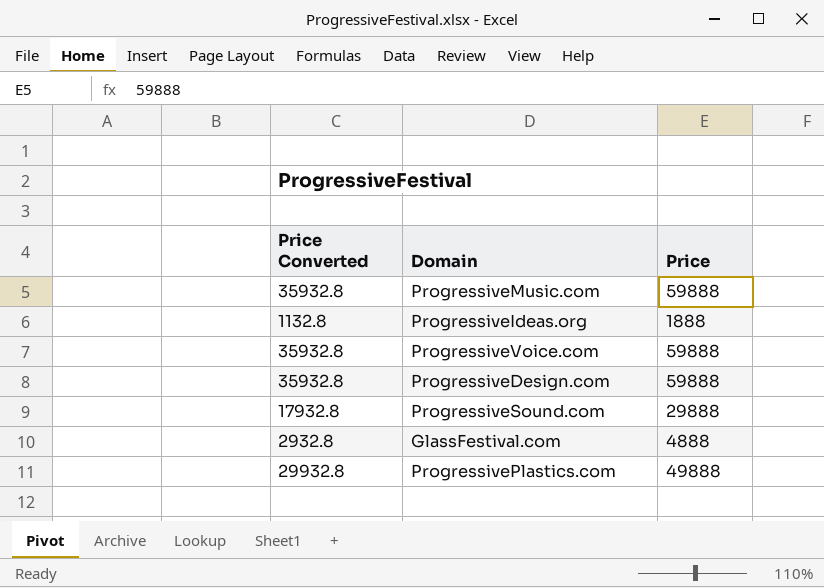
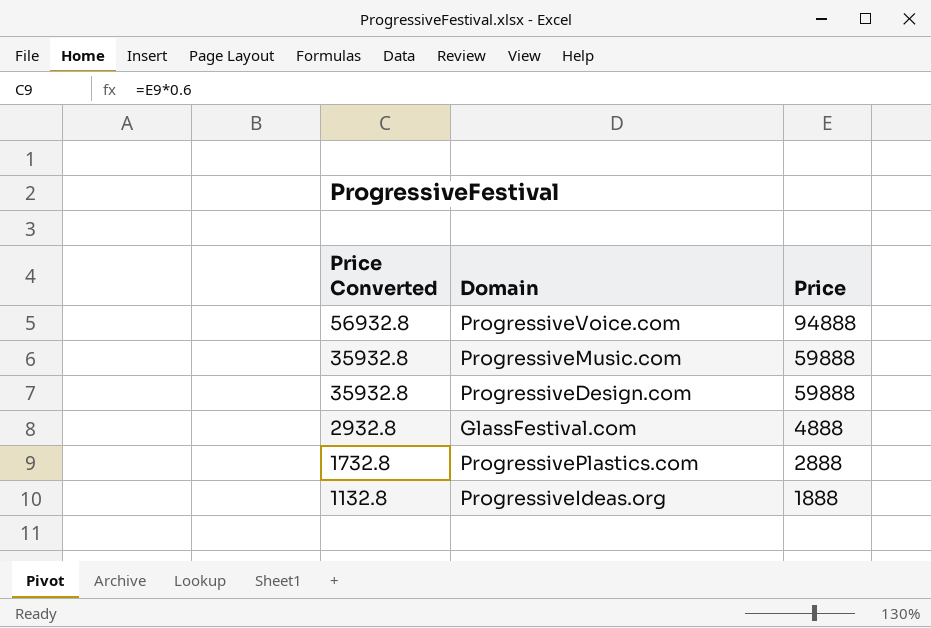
row order: none -> Price Converted descending
row ProgressiveSound.com: 17932.8 | 29888 -> none
ProgressiveVoice.com | Price Converted: 35932.8 -> 56932.8
ProgressiveVoice.com | Price: 59888 -> 94888
ProgressivePlastics.com | Price Converted: 29932.8 -> 1732.8
ProgressivePlastics.com | Price: 49888 -> 2888

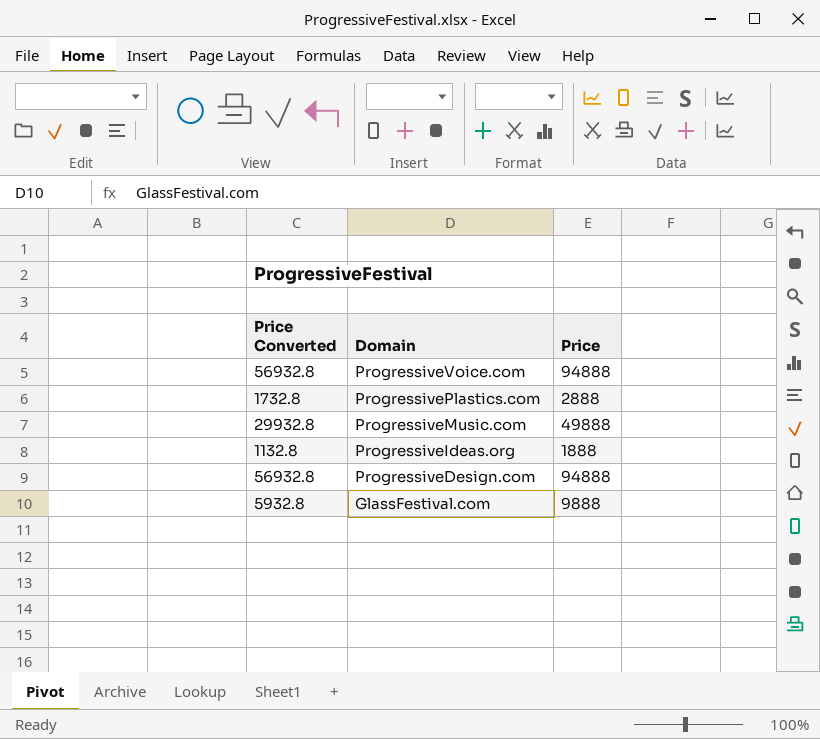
row order: Price Converted descending -> Domain descending
ProgressiveMusic.com | Price Converted: 35932.8 -> 29932.8
ProgressiveMusic.com | Price: 59888 -> 49888
ProgressiveDesign.com | Price Converted: 35932.8 -> 56932.8
ProgressiveDesign.com | Price: 59888 -> 94888
GlassFestival.com | Price Converted: 2932.8 -> 5932.8
GlassFestival.com | Price: 4888 -> 9888

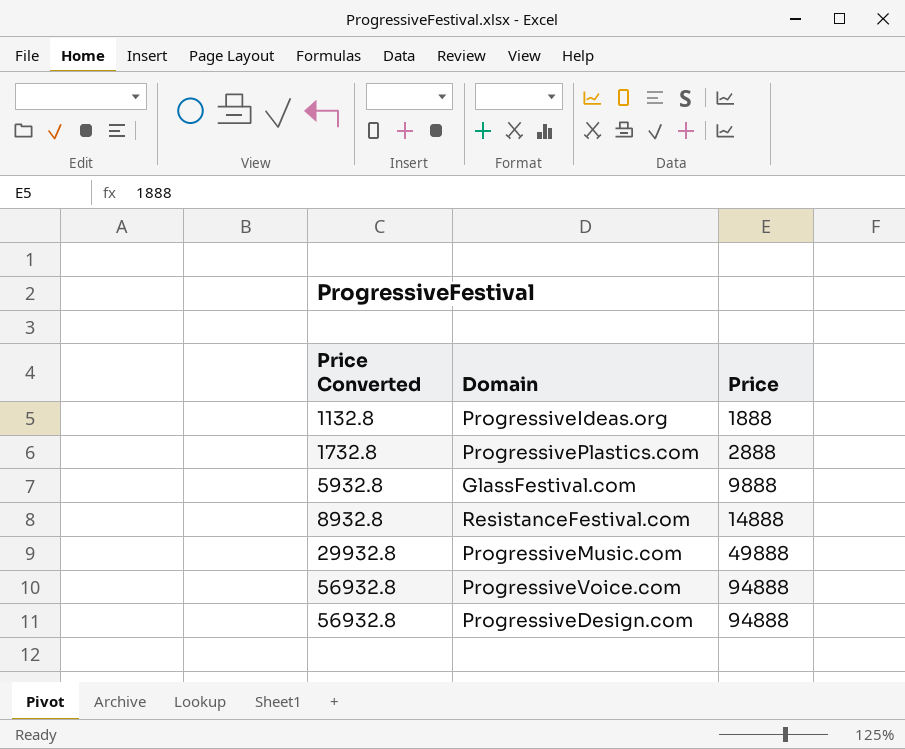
row order: Domain descending -> Price Converted ascending
row ResistanceFestival.com: none -> 8932.8 | 14888

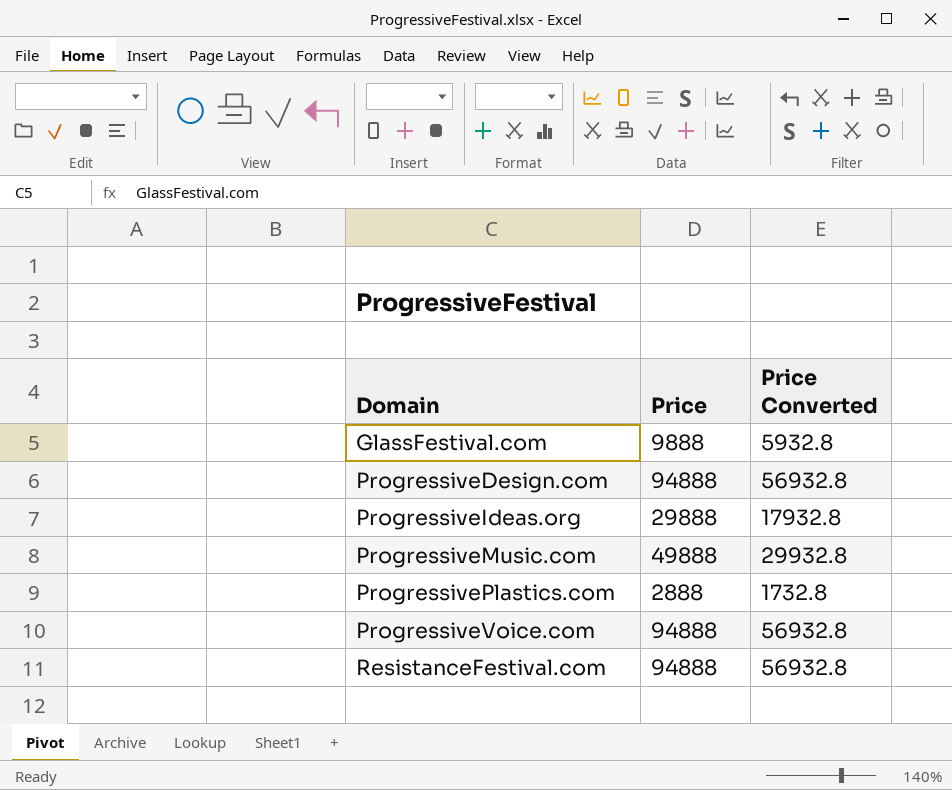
row order: Price Converted ascending -> Domain ascending
column Price Converted | position: 1 -> 3
ProgressiveIdeas.org | Price: 1888 -> 29888
ProgressiveIdeas.org | Price Converted: 1132.8 -> 17932.8
ResistanceFestival.com | Price: 14888 -> 94888
ResistanceFestival.com | Price Converted: 8932.8 -> 56932.8

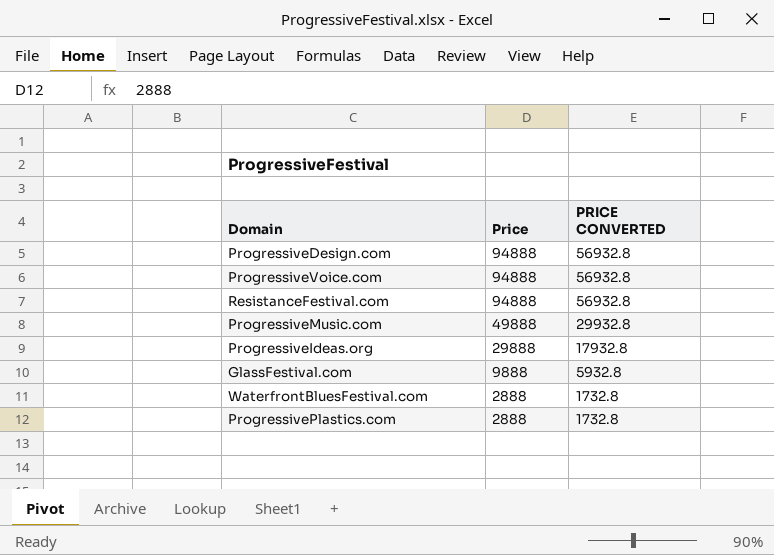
row order: Domain ascending -> Price descending
column name: Price Converted -> PRICE CONVERTED
row WaterfrontBluesFestival.com: none -> 2888 | 1732.8

